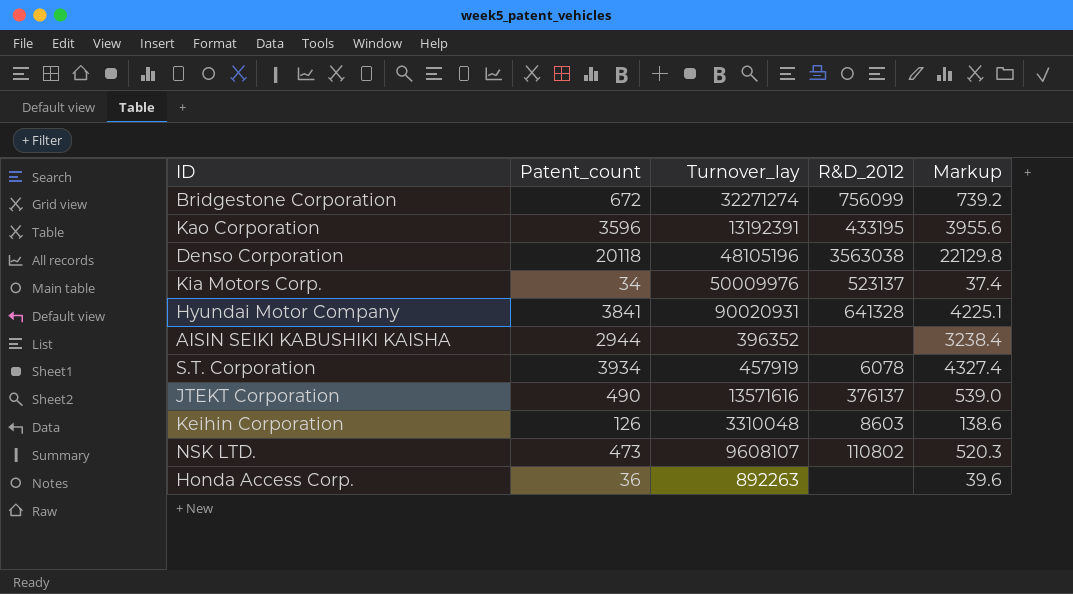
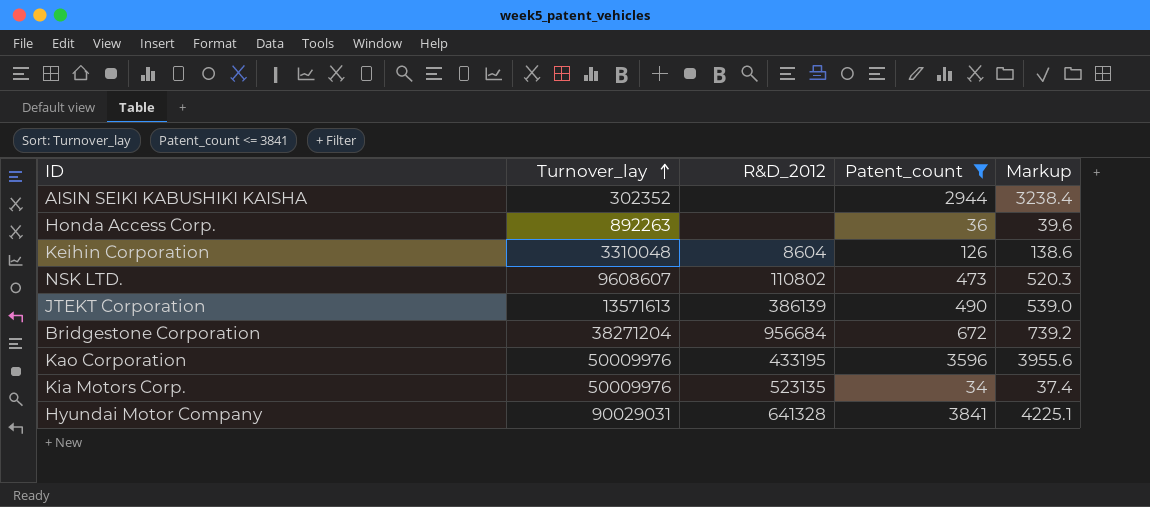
filter: none -> Patent_count <= 3841
row order: none -> Turnover_lay ascending
column Patent_count | position: 2 -> 4
AISIN SEIKI KABUSHIKI KAISHA | Turnover_lay: 396352 -> 302352
Keihin Corporation | R&D_2012: 8603 -> 8604
NSK LTD. | Turnover_lay: 9608107 -> 9608607
JTEKT Corporation | Turnover_lay: 13571616 -> 13571613
JTEKT Corporation | R&D_2012: 376137 -> 386139
Bridgestone Corporation | Turnover_lay: 32271274 -> 38271204
Bridgestone Corporation | R&D_2012: 756099 -> 956684
Kao Corporation | Turnover_lay: 13192391 -> 50009976
Kia Motors Corp. | R&D_2012: 523137 -> 523135
Hyundai Motor Company | Turnover_lay: 90020931 -> 90029031

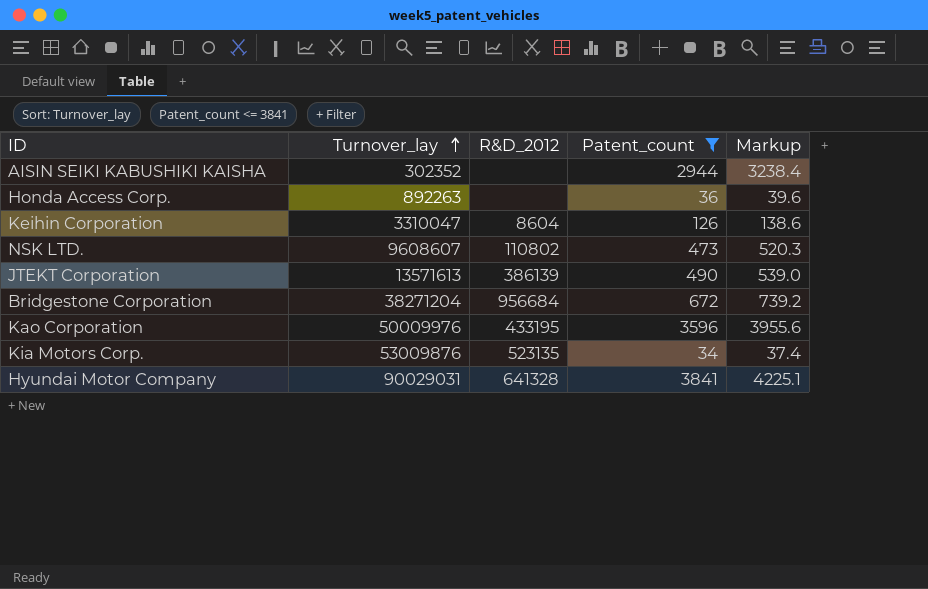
Keihin Corporation | Turnover_lay: 3310048 -> 3310047
Kia Motors Corp. | Turnover_lay: 50009976 -> 53009876

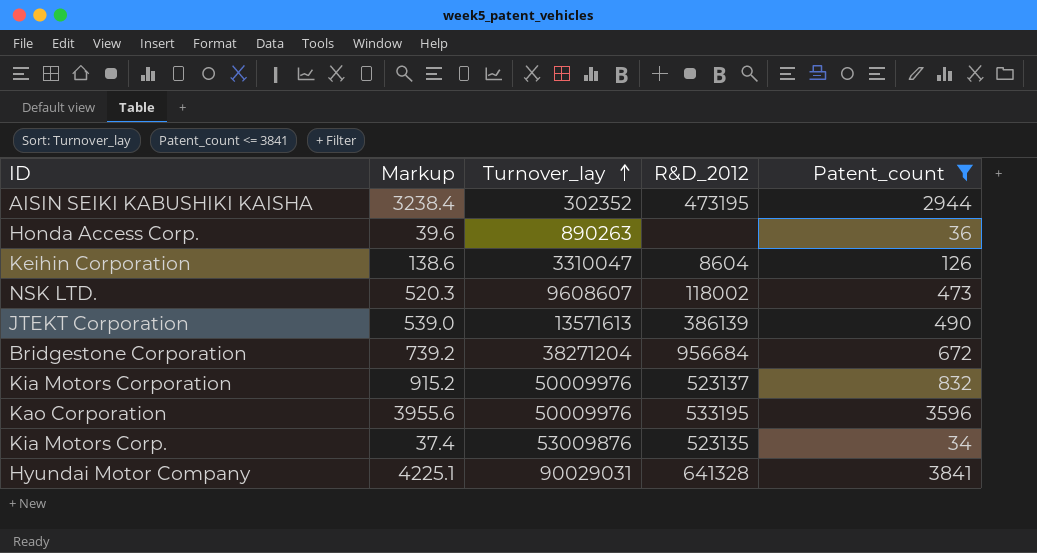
column Markup | position: 5 -> 2
AISIN SEIKI KABUSHIKI KAISHA | R&D_2012: none -> 473195
Honda Access Corp. | Turnover_lay: 892263 -> 890263
NSK LTD. | R&D_2012: 110802 -> 118002
row Kia Motors Corporation: none -> 915.2 | 50009976 | 523137 | 832
Kao Corporation | R&D_2012: 433195 -> 533195

